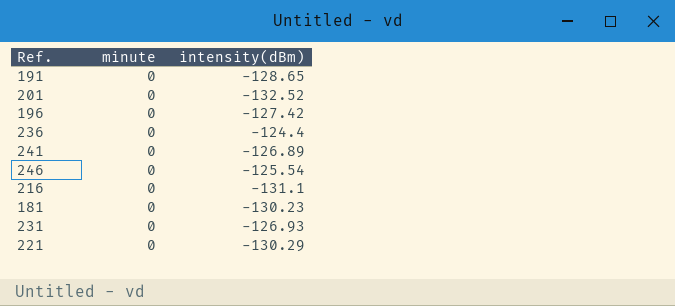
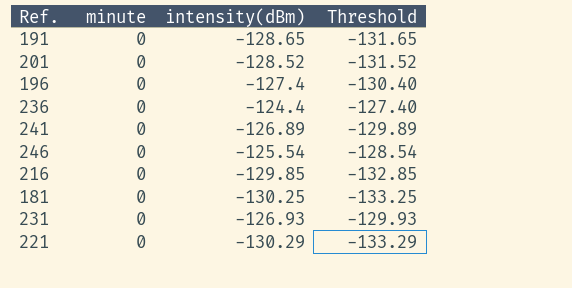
column Threshold | formula: none -> [intensity(dBm)] - 3
201 | intensity(dBm): -132.52 -> -128.52
196 | intensity(dBm): -127.42 -> -127.4
216 | intensity(dBm): -131.1 -> -129.85
181 | intensity(dBm): -130.23 -> -130.25

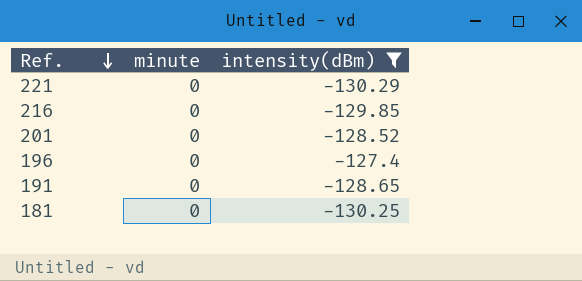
filter: none -> intensity(dBm) <= -127.4
row order: none -> Ref. descending
column Threshold | formula: [intensity(dBm)] - 3 -> none

